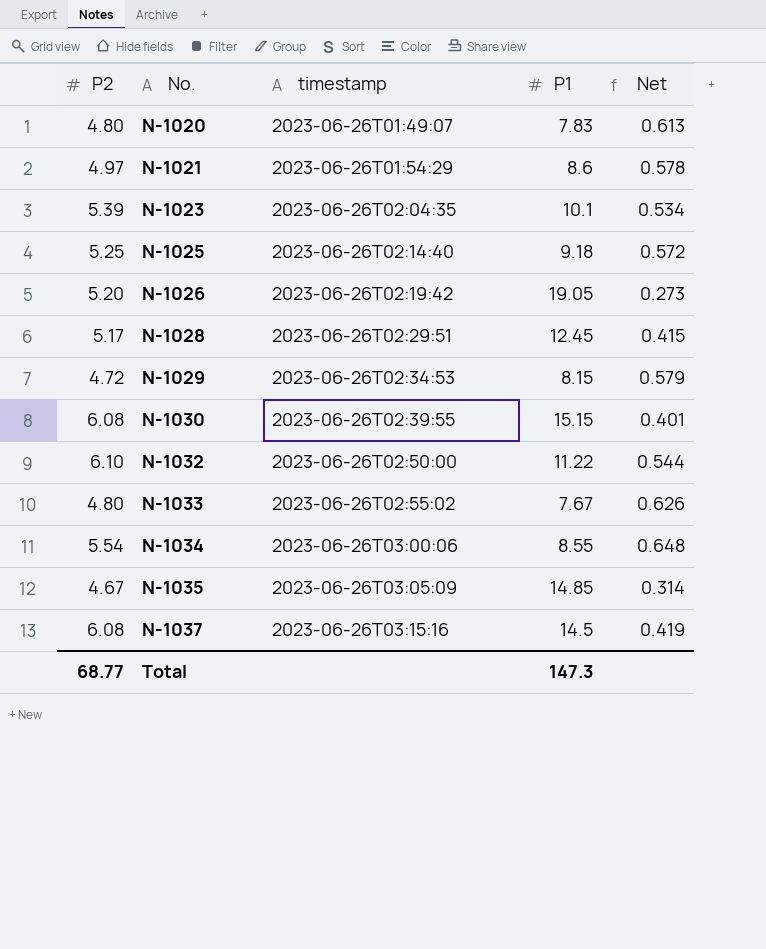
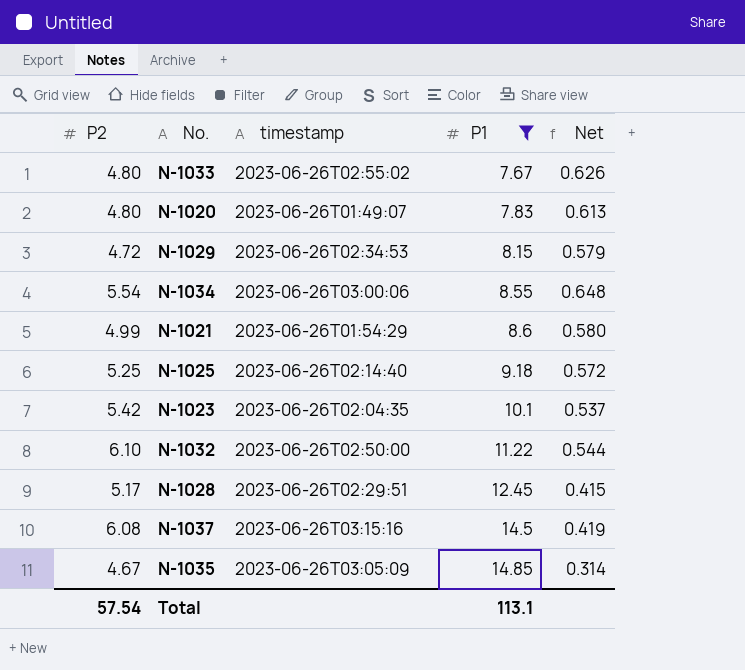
filter: none -> P1 <= 14.85
row order: No. ascending -> P1 ascending
N-1021 | P2: 4.97 -> 4.99
N-1021 | Net: 0.578 -> 0.580
N-1023 | P2: 5.39 -> 5.42
N-1023 | Net: 0.534 -> 0.537
Total | P2: 68.77 -> 57.54
Total | P1: 147.3 -> 113.1

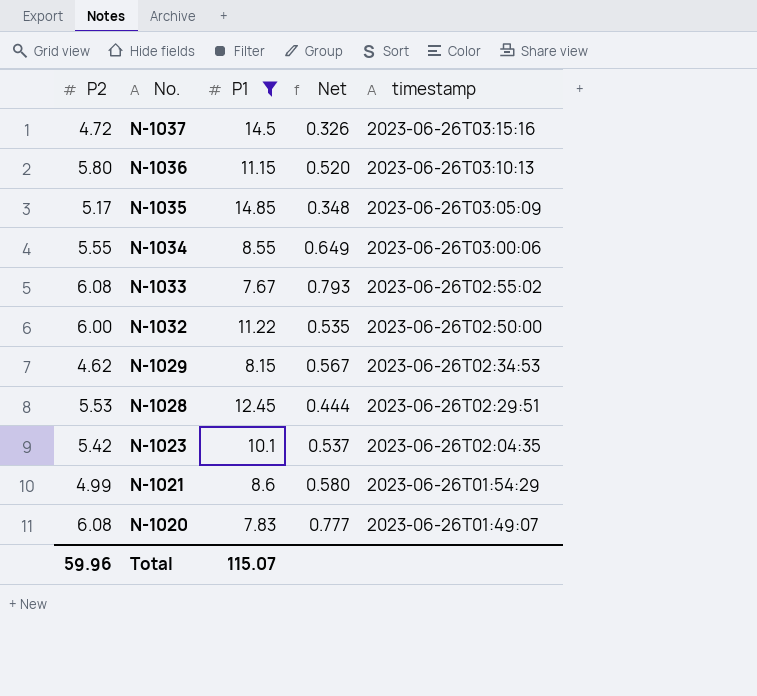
row order: P1 ascending -> No. descending
column timestamp | position: 3 -> 5
row N-1025: 5.25 | 2023-06-26T02:14:40 | 9.18 | 0.572 -> none
N-1037 | P2: 6.08 -> 4.72
N-1037 | Net: 0.419 -> 0.326
row N-1036: none -> 5.80 | 11.15 | 0.520 | 2023-06-26T03:10:13
N-1035 | P2: 4.67 -> 5.17
N-1035 | Net: 0.314 -> 0.348
N-1034 | P2: 5.54 -> 5.55
N-1034 | Net: 0.648 -> 0.649
N-1033 | P2: 4.80 -> 6.08
N-1033 | Net: 0.626 -> 0.793
N-1032 | P2: 6.10 -> 6.00
N-1032 | Net: 0.544 -> 0.535
N-1029 | P2: 4.72 -> 4.62
N-1029 | Net: 0.579 -> 0.567
N-1028 | P2: 5.17 -> 5.53
N-1028 | Net: 0.415 -> 0.444
N-1020 | P2: 4.80 -> 6.08
N-1020 | Net: 0.613 -> 0.777
Total | P2: 57.54 -> 59.96
Total | P1: 113.1 -> 115.07

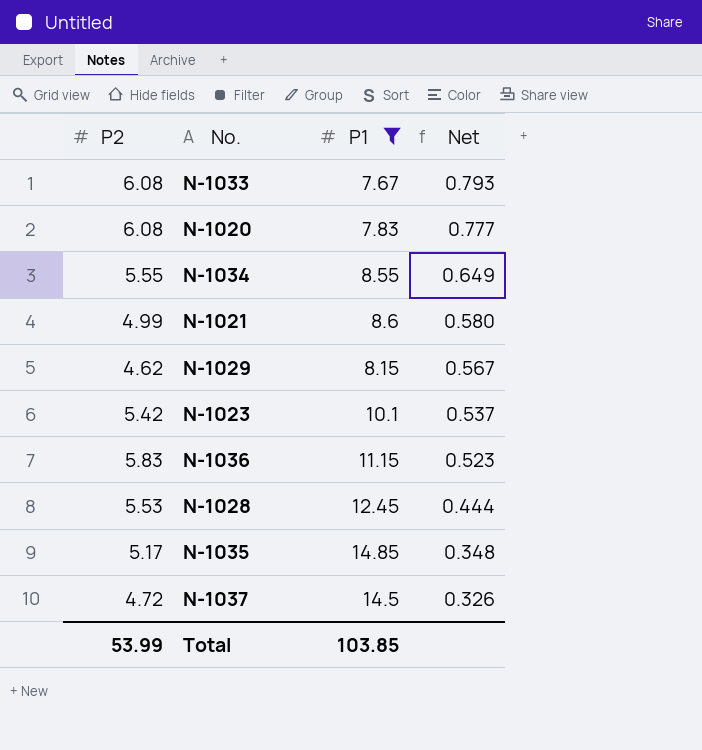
row order: No. descending -> Net descending
column timestamp | position: 5 -> none
row N-1032: 6.00 | 11.22 | 0.535 | 2023-06-26T02:50:00 -> none
N-1036 | P2: 5.80 -> 5.83
N-1036 | Net: 0.520 -> 0.523
Total | P2: 59.96 -> 53.99
Total | P1: 115.07 -> 103.85

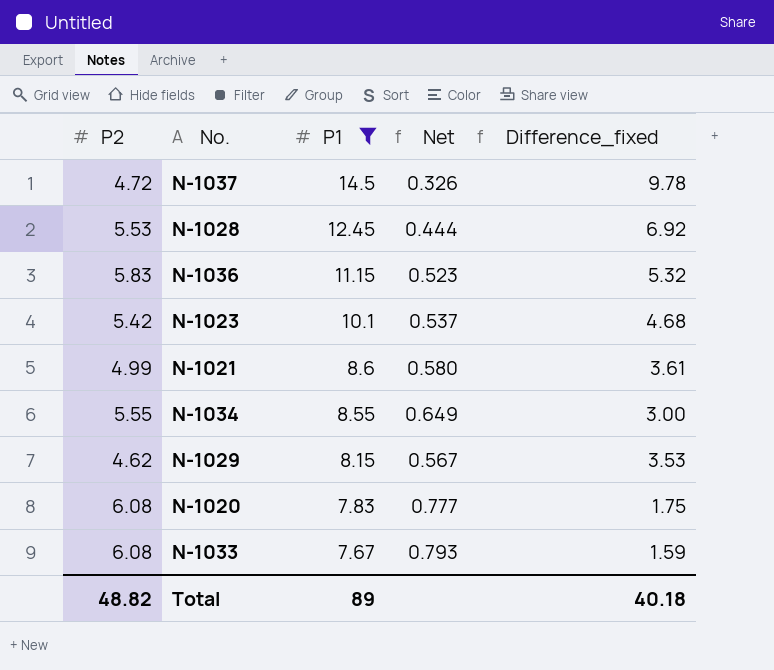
row order: Net descending -> P1 descending
column Difference_fixed | formula: none -> [P1] - [P2]
row N-1035: 5.17 | 14.85 | 0.348 -> none
Total | P2: 53.99 -> 48.82
Total | P1: 103.85 -> 89

